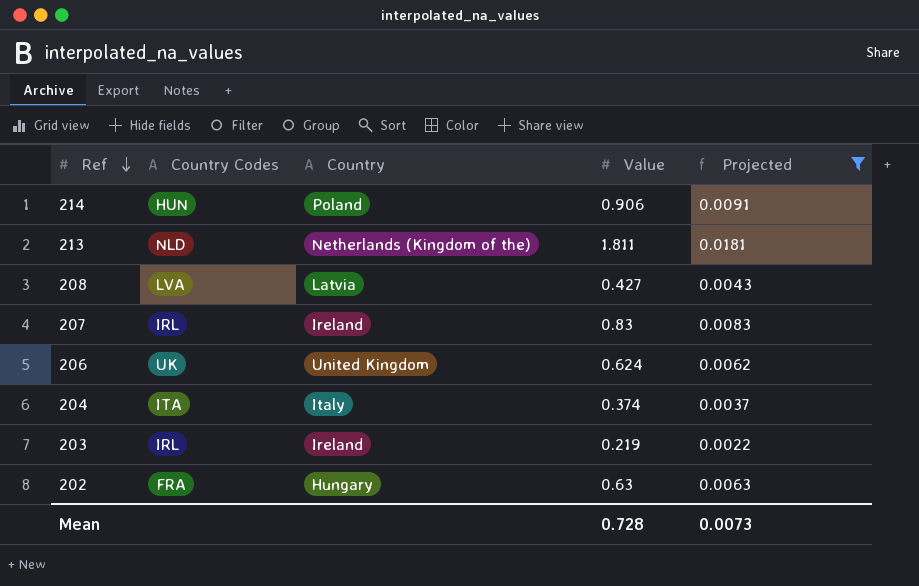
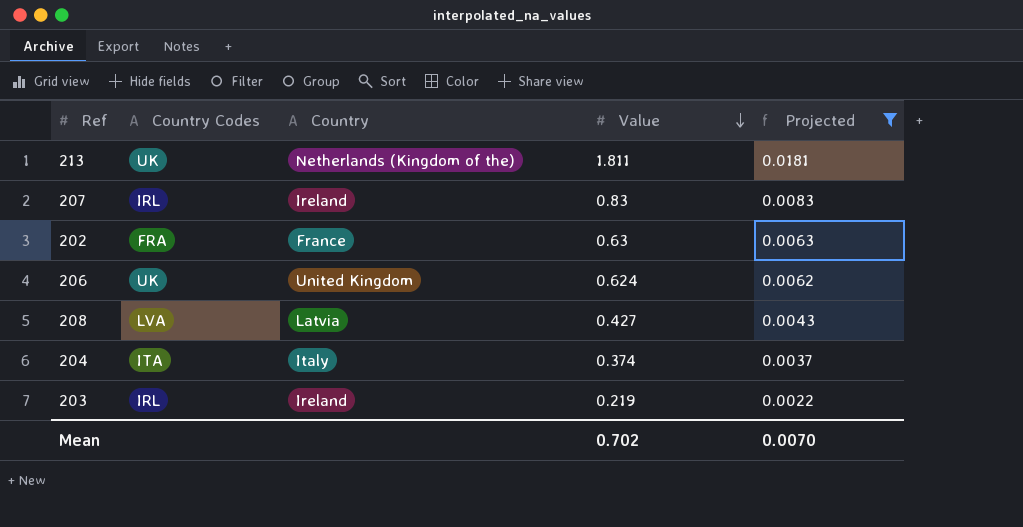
row order: Ref descending -> Value descending
row 214: HUN | Poland | 0.906 | 0.0091 -> none
213 | Country Codes: NLD -> UK
202 | Country: Hungary -> France
Mean | Value: 0.728 -> 0.702
Mean | Projected: 0.0073 -> 0.0070

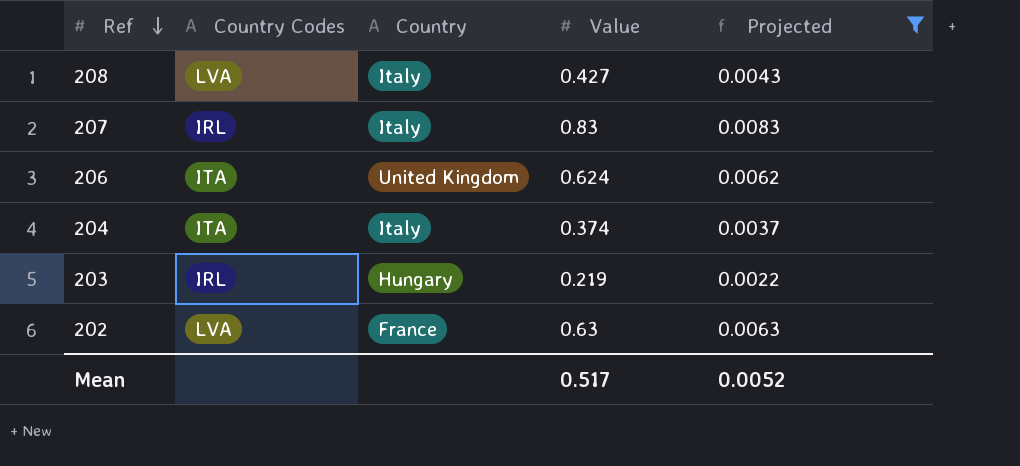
row order: Value descending -> Ref descending
row 213: UK | Netherlands (Kingdom of the) | 1.811 | 0.0181 -> none
208 | Country: Latvia -> Italy
207 | Country: Ireland -> Italy
206 | Country Codes: UK -> ITA
203 | Country: Ireland -> Hungary
202 | Country Codes: FRA -> LVA
Mean | Value: 0.702 -> 0.517
Mean | Projected: 0.0070 -> 0.0052

